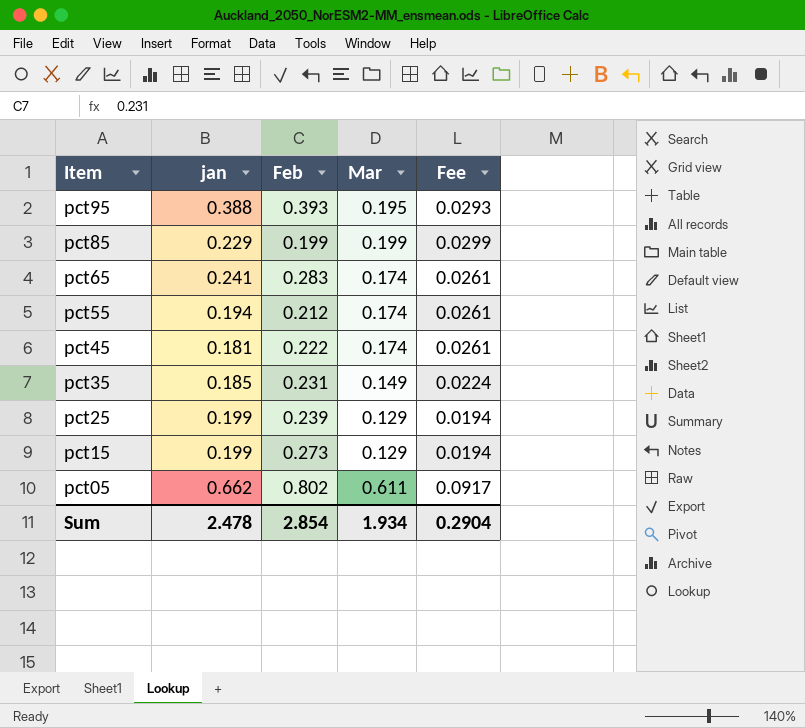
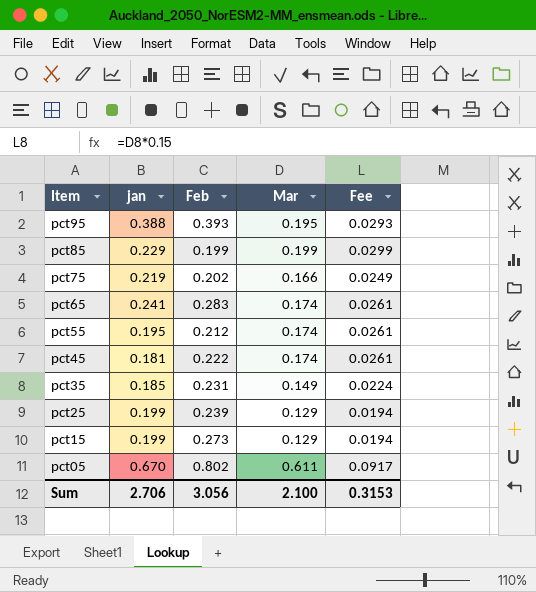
row pct75: none -> 0.219 | 0.202 | 0.166 | 0.0249
pct55 | jan: 0.194 -> 0.195
pct05 | jan: 0.662 -> 0.670
Sum | jan: 2.478 -> 2.706
Sum | Feb: 2.854 -> 3.056
Sum | Mar: 1.934 -> 2.100
Sum | Fee: 0.2904 -> 0.3153

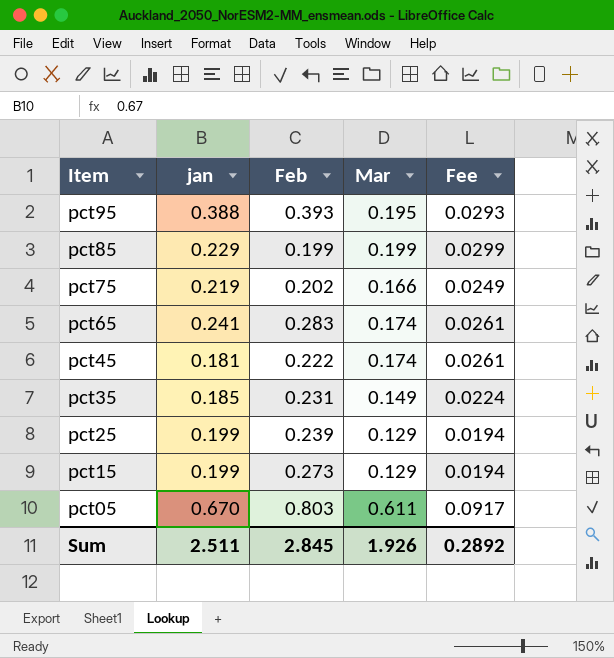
row pct55: 0.195 | 0.212 | 0.174 | 0.0261 -> none
pct05 | Feb: 0.802 -> 0.803
Sum | jan: 2.706 -> 2.511
Sum | Feb: 3.056 -> 2.845
Sum | Mar: 2.100 -> 1.926
Sum | Fee: 0.3153 -> 0.2892

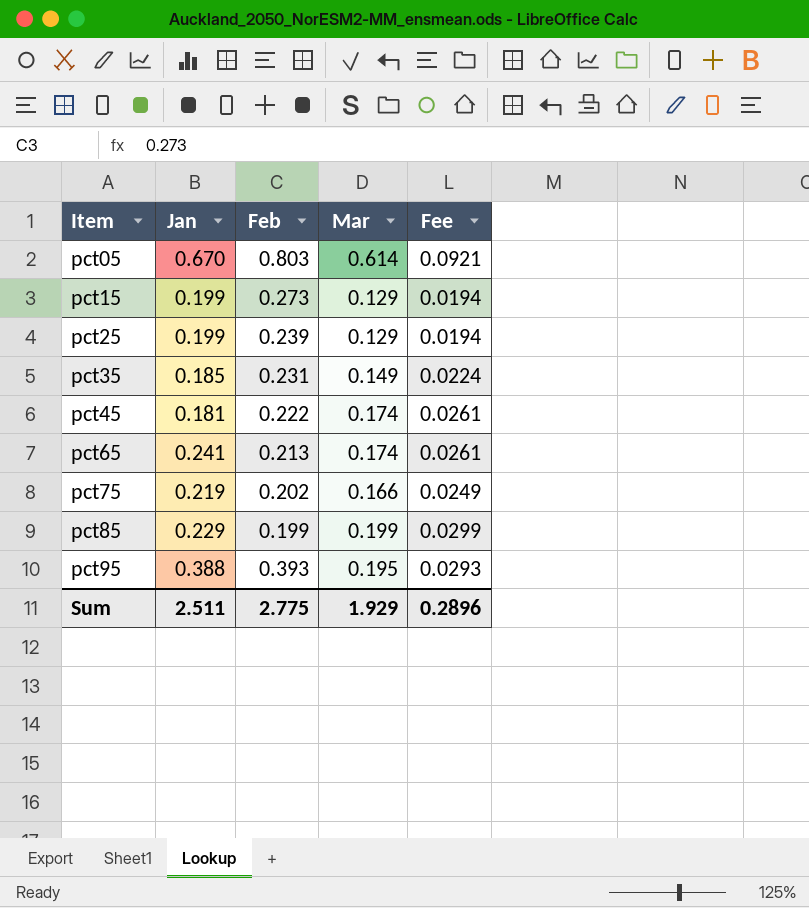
row order: Item descending -> Item ascending
column name: jan -> Jan
pct05 | Mar: 0.611 -> 0.614
pct05 | Fee: 0.0917 -> 0.0921
pct65 | Feb: 0.283 -> 0.213
Sum | Feb: 2.845 -> 2.775
Sum | Mar: 1.926 -> 1.929
Sum | Fee: 0.2892 -> 0.2896

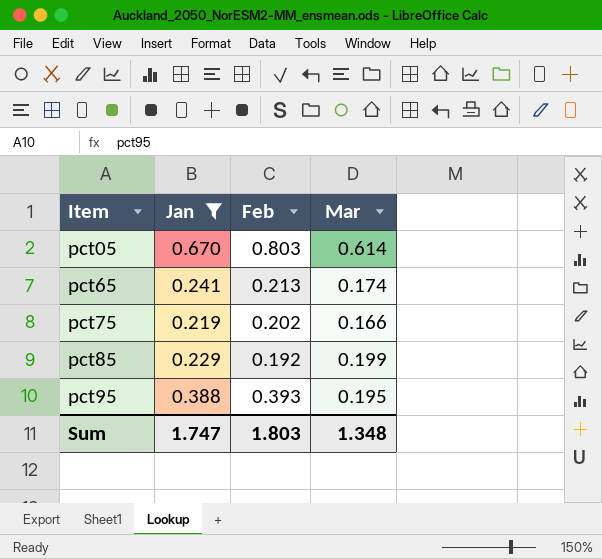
filter: none -> Jan >= 0.219
column Fee | formula: [Mar] * 0.15 -> none
pct85 | Feb: 0.199 -> 0.192
Sum | Jan: 2.511 -> 1.747
Sum | Feb: 2.775 -> 1.803
Sum | Mar: 1.929 -> 1.348

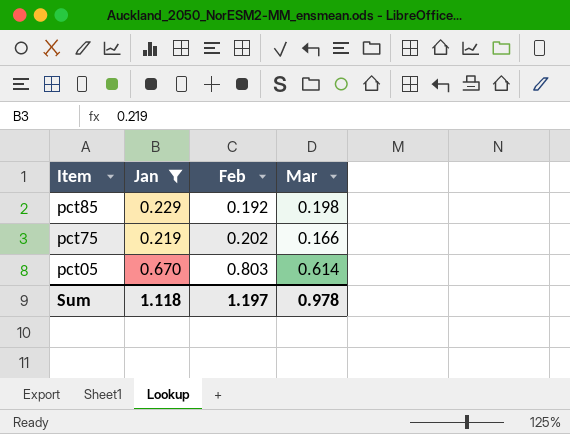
row order: Item ascending -> Item descending
row pct65: 0.241 | 0.213 | 0.174 -> none
row pct95: 0.388 | 0.393 | 0.195 -> none
pct85 | Mar: 0.199 -> 0.198
Sum | Jan: 1.747 -> 1.118
Sum | Feb: 1.803 -> 1.197
Sum | Mar: 1.348 -> 0.978

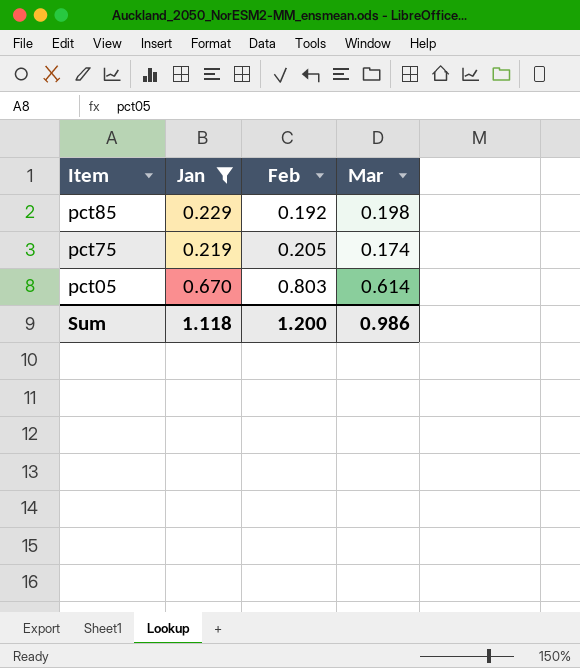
pct75 | Feb: 0.202 -> 0.205
pct75 | Mar: 0.166 -> 0.174
Sum | Feb: 1.197 -> 1.200
Sum | Mar: 0.978 -> 0.986

